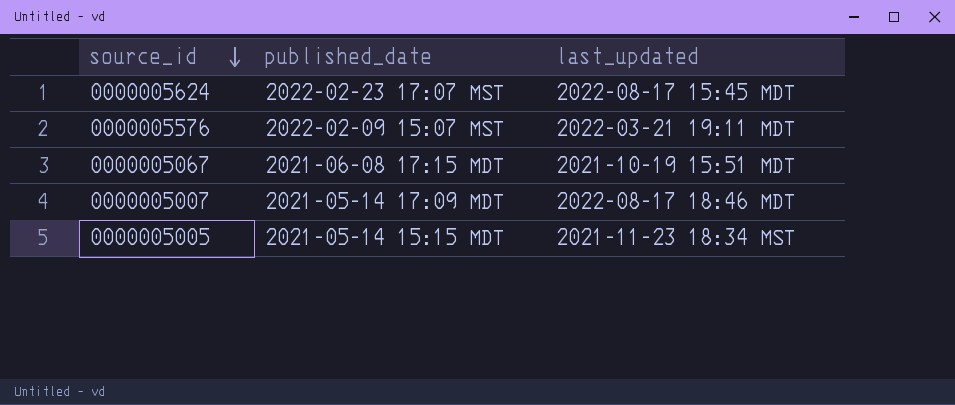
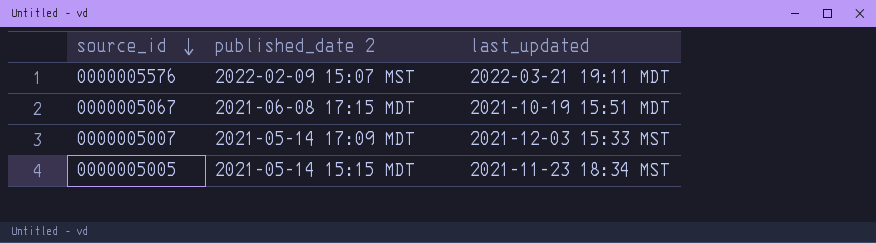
column name: published_date -> published_date 2
row 0000005624: 2022-02-23 17:07 MST | 2022-08-17 15:45 MDT -> none
0000005007 | last_updated: 2022-08-17 18:46 MDT -> 2021-12-03 15:33 MST

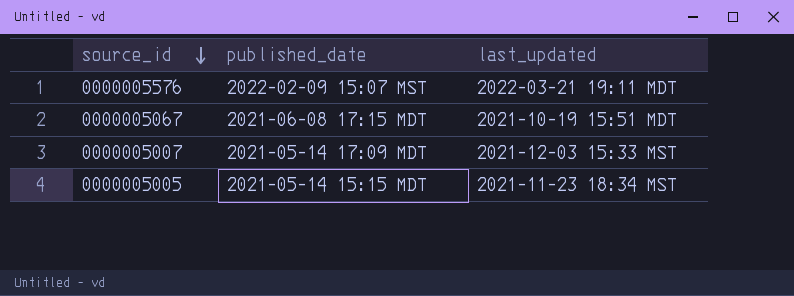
column name: published_date 2 -> published_date

